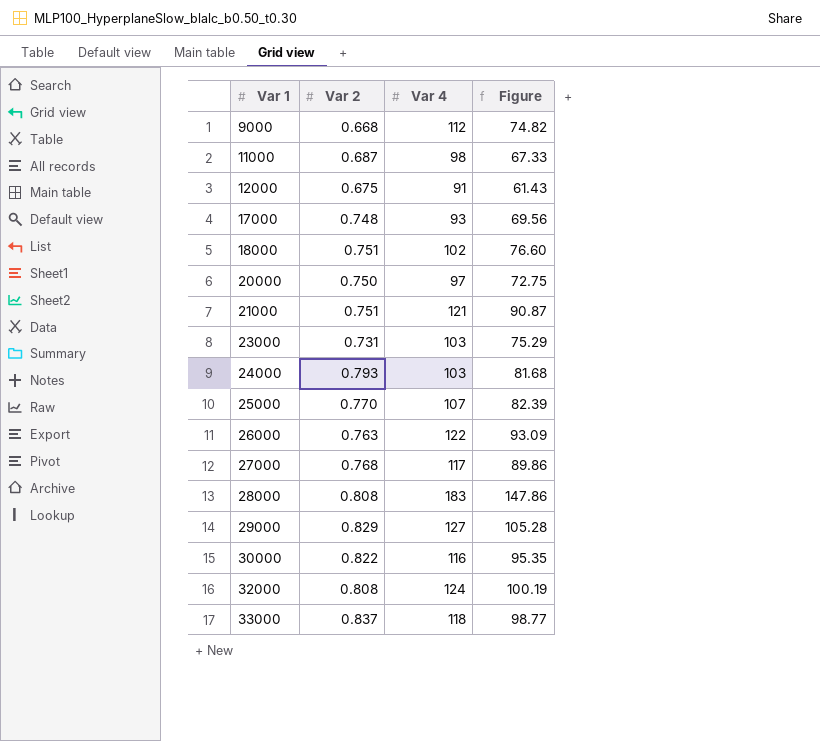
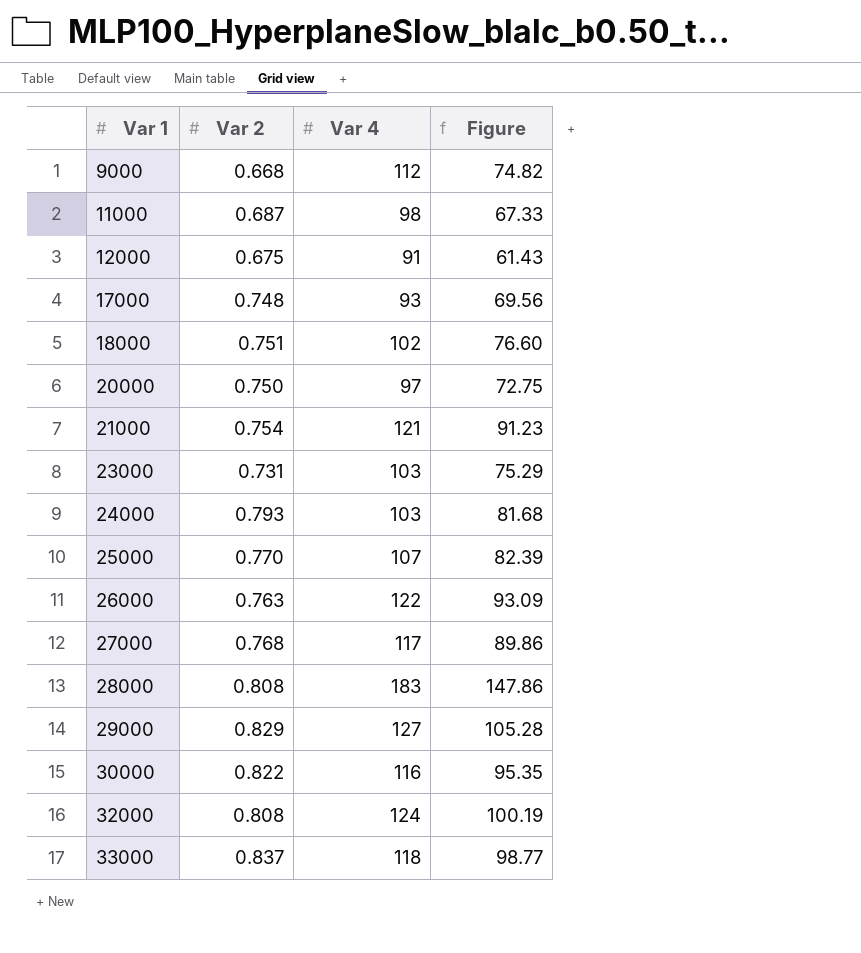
21000 | Var 2: 0.751 -> 0.754
21000 | Figure: 90.87 -> 91.23

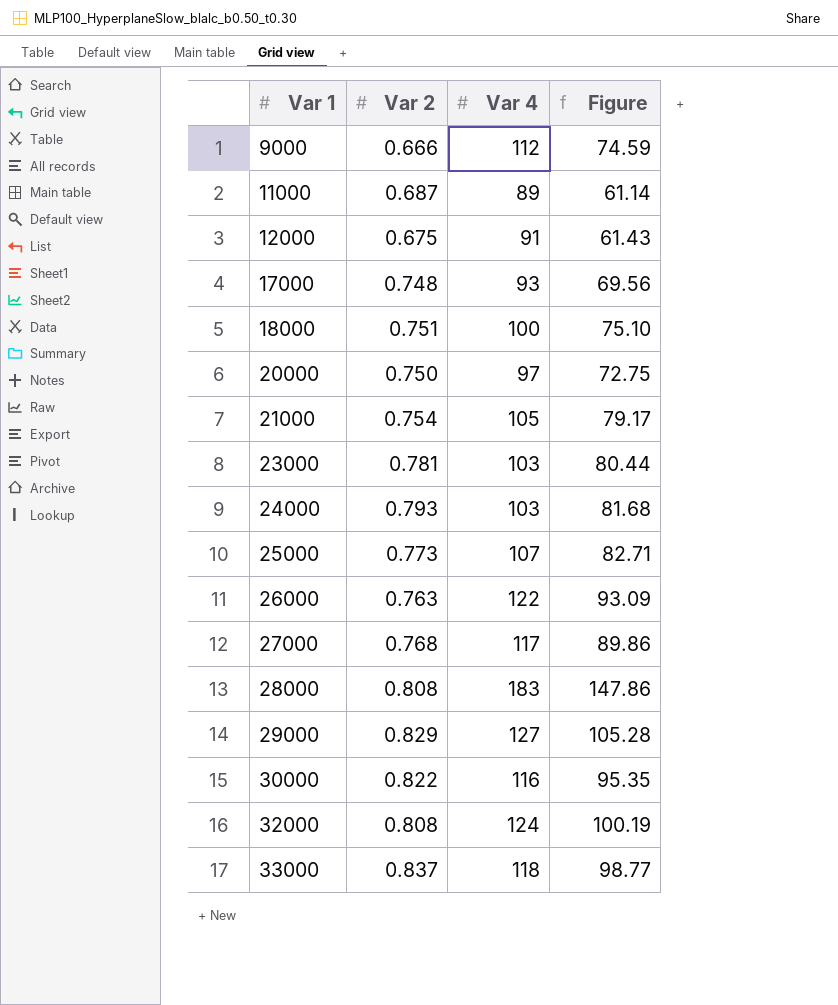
9000 | Var 2: 0.668 -> 0.666
9000 | Figure: 74.82 -> 74.59
11000 | Var 4: 98 -> 89
11000 | Figure: 67.33 -> 61.14
18000 | Var 4: 102 -> 100
18000 | Figure: 76.60 -> 75.10
21000 | Var 4: 121 -> 105
21000 | Figure: 91.23 -> 79.17
23000 | Var 2: 0.731 -> 0.781
23000 | Figure: 75.29 -> 80.44
25000 | Var 2: 0.770 -> 0.773
25000 | Figure: 82.39 -> 82.71

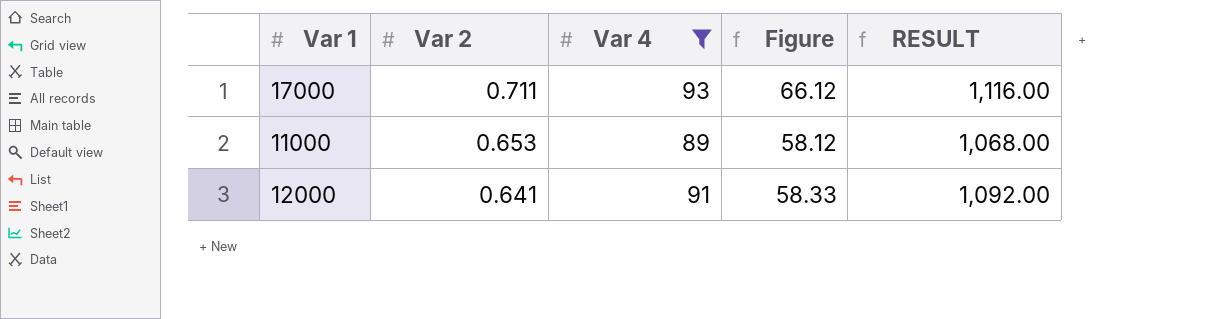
filter: none -> Var 4 <= 93
row order: Var 1 ascending -> Var 2 descending
column RESULT | formula: none -> [Var 4] * 12
17000 | Var 2: 0.748 -> 0.711
17000 | Figure: 69.56 -> 66.12
11000 | Var 2: 0.687 -> 0.653
11000 | Figure: 61.14 -> 58.12
12000 | Var 2: 0.675 -> 0.641
12000 | Figure: 61.43 -> 58.33

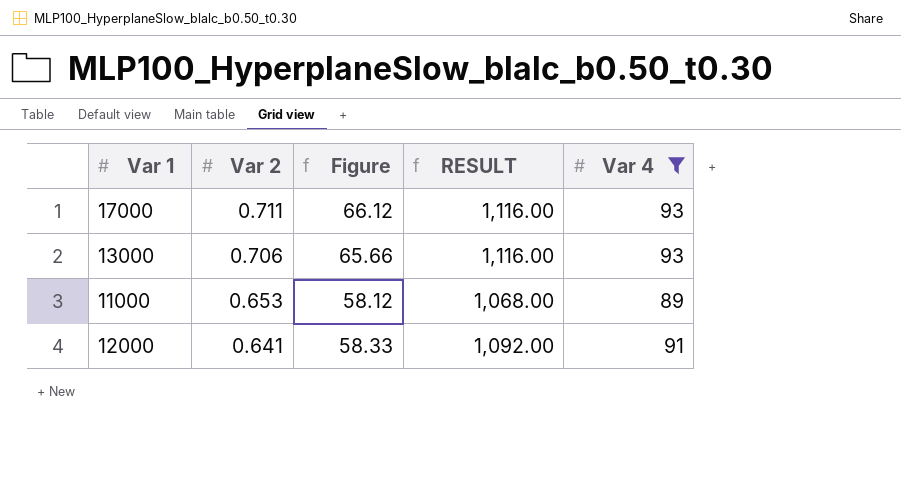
column Var 4 | position: 3 -> 5
row 13000: none -> 0.706 | 65.66 | 1,116.00 | 93

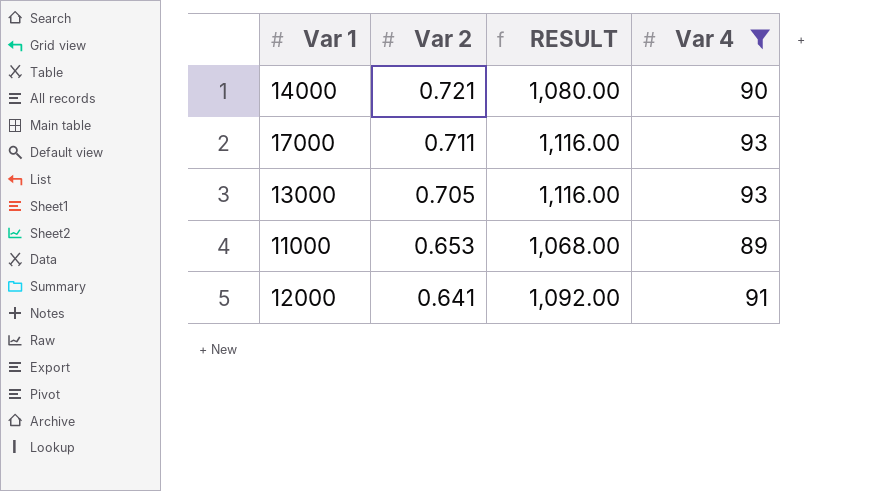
column Figure | formula: [Var 2] * [Var 4] -> none
row 14000: none -> 0.721 | 1,080.00 | 90
13000 | Var 2: 0.706 -> 0.705

